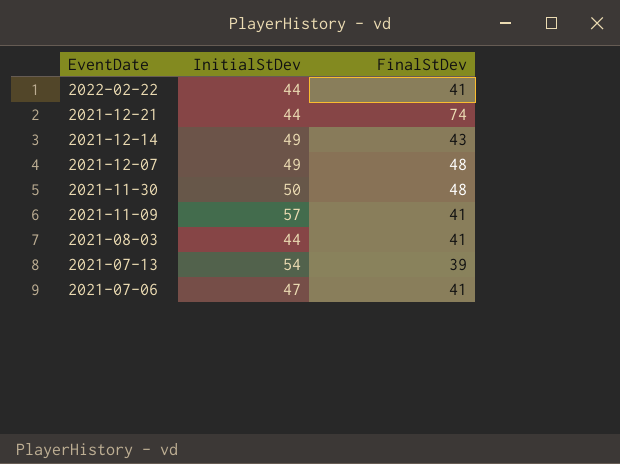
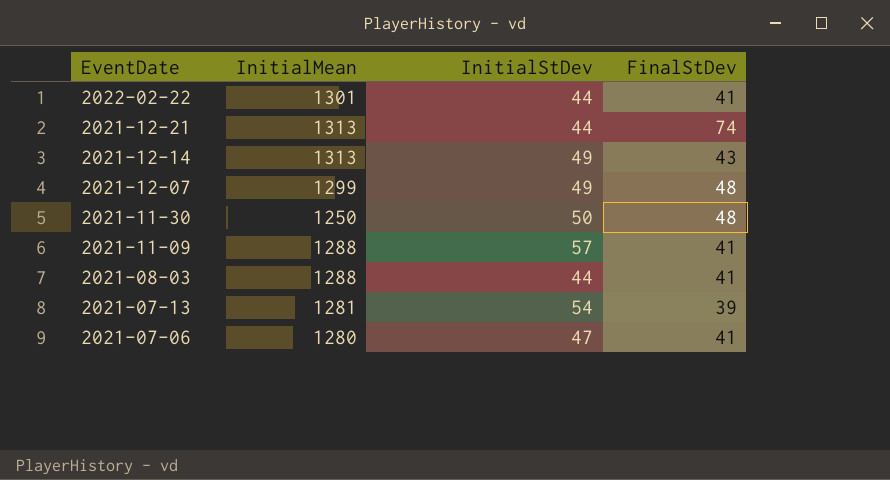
column InitialMean | position: none -> 2

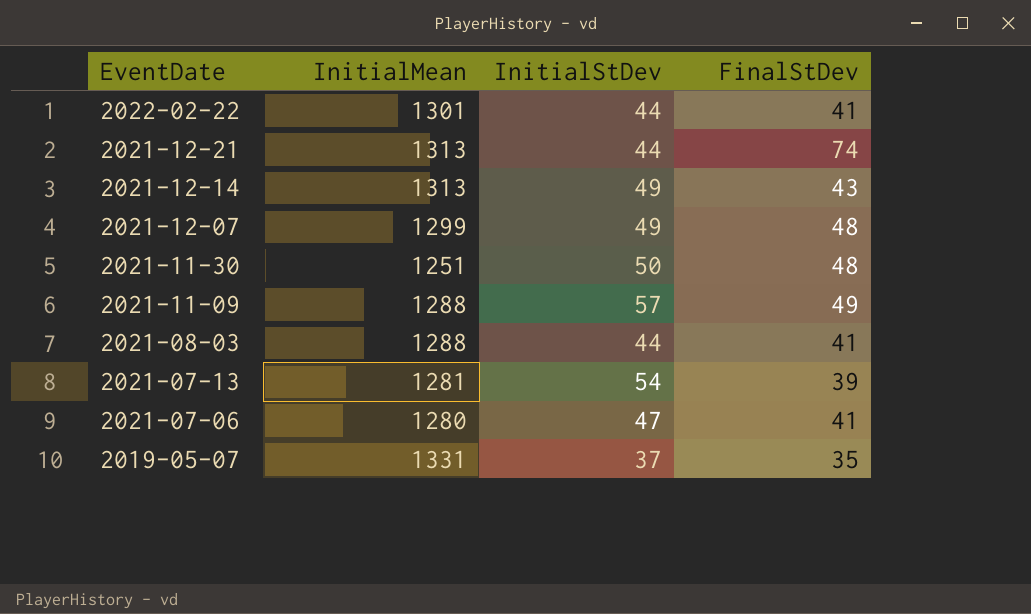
2021-11-30 | InitialMean: 1250 -> 1251
2021-11-09 | FinalStDev: 41 -> 49
row 2019-05-07: none -> 1331 | 37 | 35

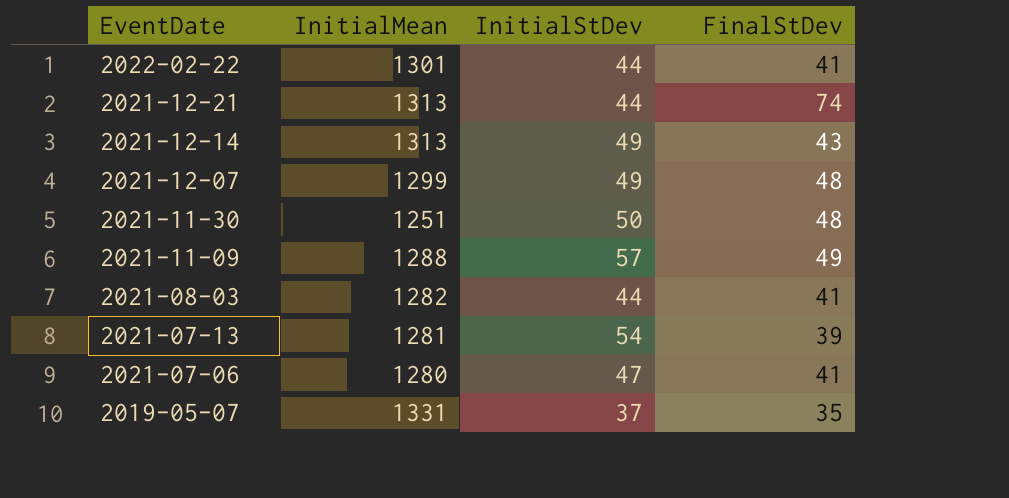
2021-08-03 | InitialMean: 1288 -> 1282

